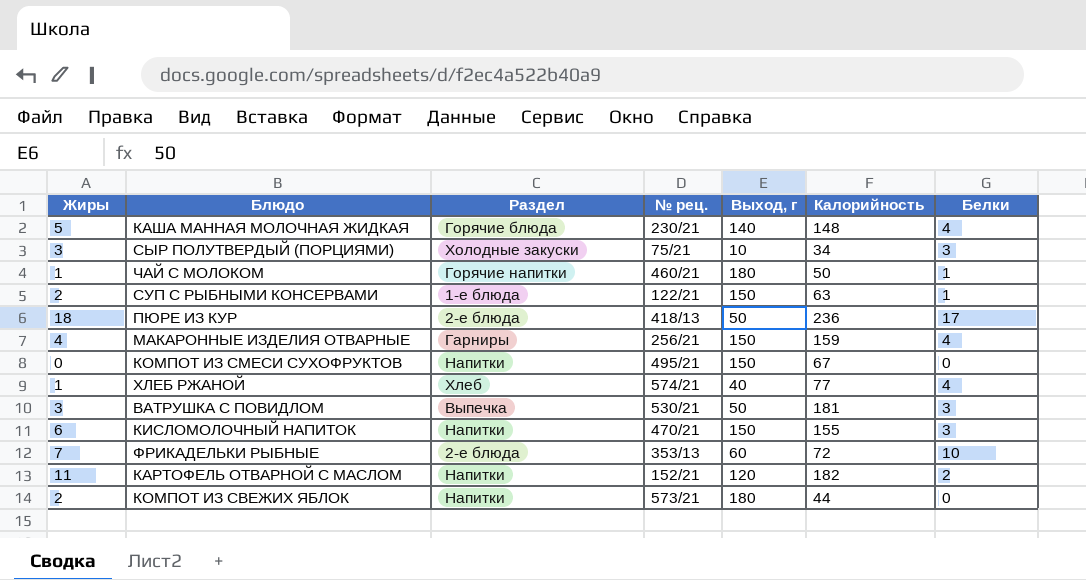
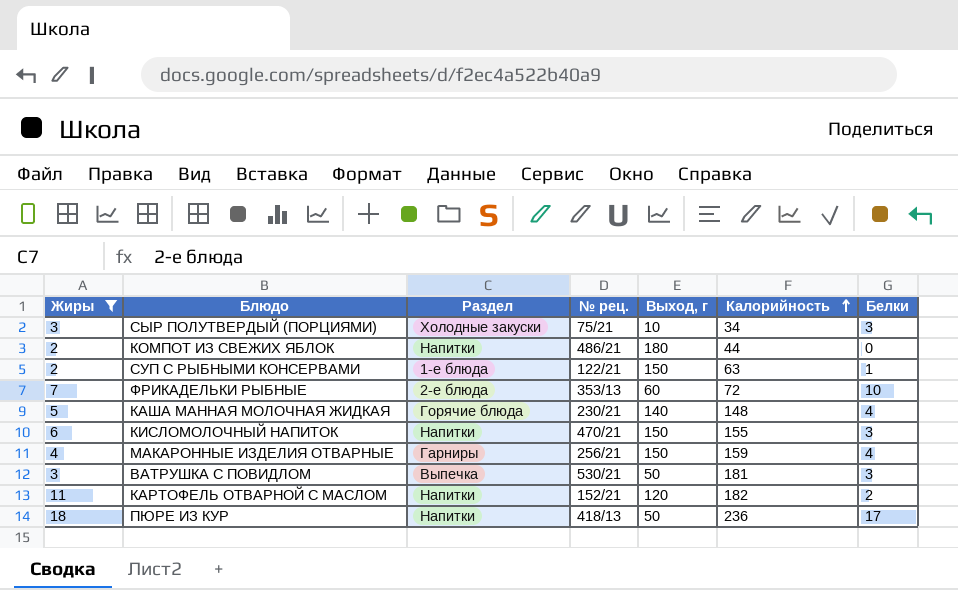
filter: none -> Жиры >= 2
row order: none -> Калорийность ascending
КОМПОТ ИЗ СВЕЖИХ ЯБЛОК | № рец.: 573/21 -> 486/21
ПЮРЕ ИЗ КУР | Раздел: 2-е блюда -> Напитки

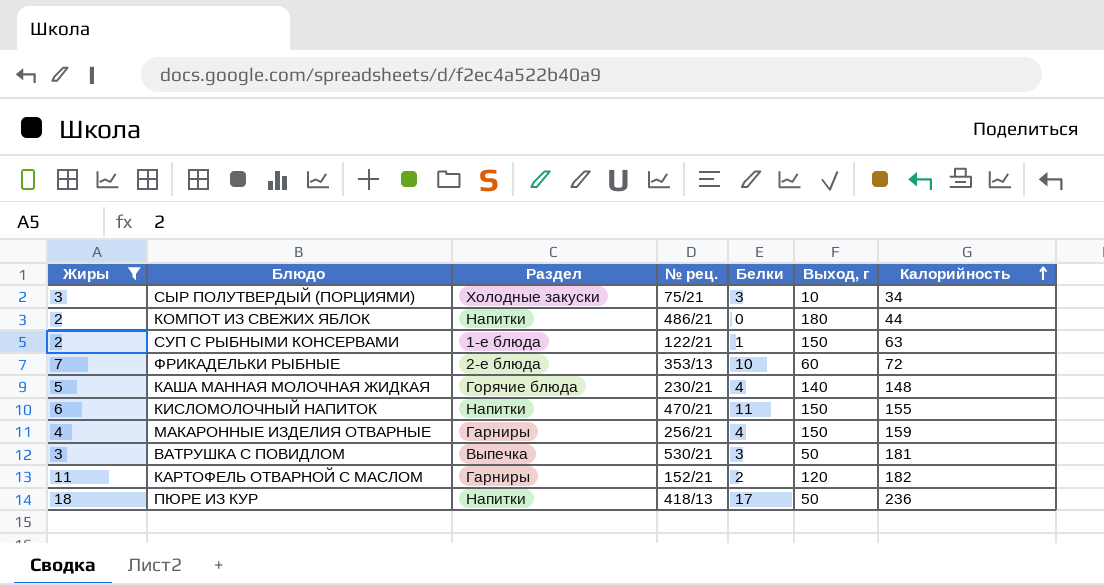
column Белки | position: 7 -> 5
КИСЛОМОЛОЧНЫЙ НАПИТОК | Белки: 3 -> 11
КАРТОФЕЛЬ ОТВАРНОЙ С МАСЛОМ | Раздел: Напитки -> Гарниры

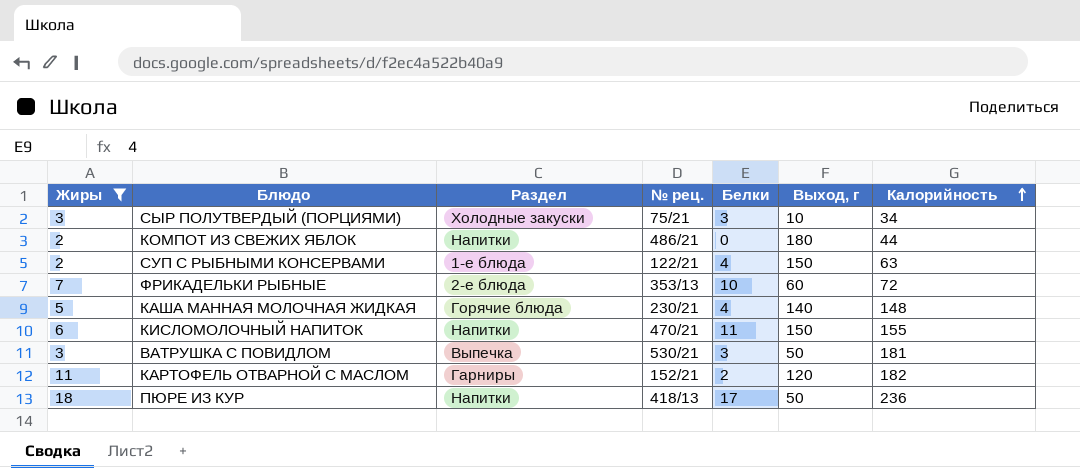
row МАКАРОННЫЕ ИЗДЕЛИЯ ОТВАРНЫЕ: 4 | Гарниры | 256/21 | 4 | 150 | 159 -> none
СУП С РЫБНЫМИ КОНСЕРВАМИ | Белки: 1 -> 4

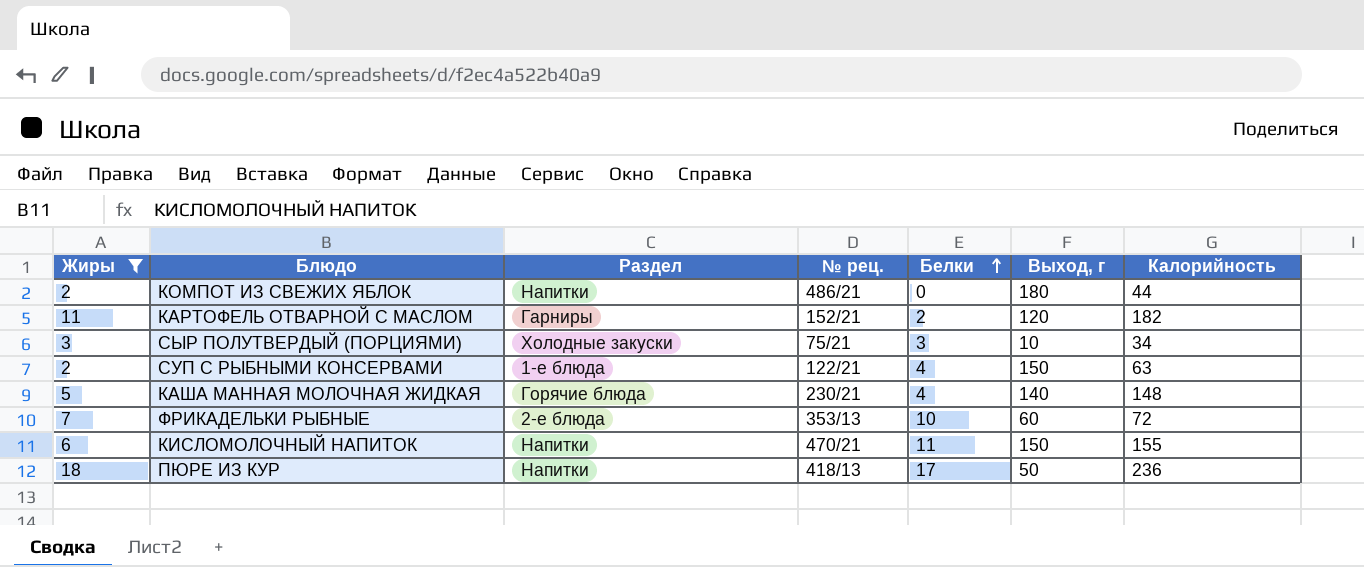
row order: Калорийность ascending -> Белки ascending
row ВАТРУШКА С ПОВИДЛОМ: 3 | Выпечка | 530/21 | 3 | 50 | 181 -> none

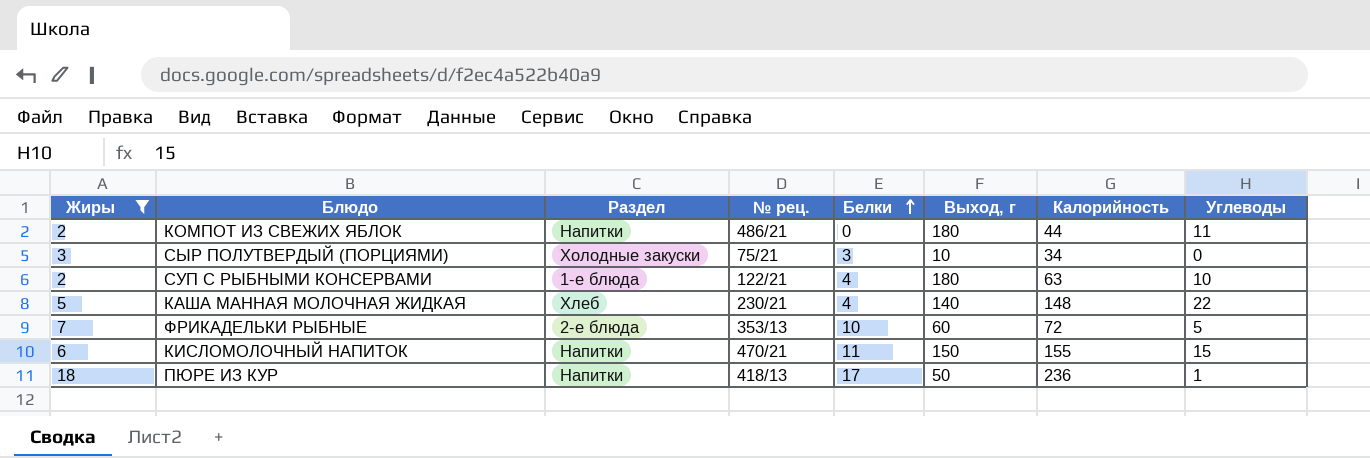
column Углеводы | position: none -> 8
row КАРТОФЕЛЬ ОТВАРНОЙ С МАСЛОМ: 11 | Гарниры | 152/21 | 2 | 120 | 182 -> none
СУП С РЫБНЫМИ КОНСЕРВАМИ | Выход, г: 150 -> 180
КАША МАННАЯ МОЛОЧНАЯ ЖИДКАЯ | Раздел: Горячие блюда -> Хлеб

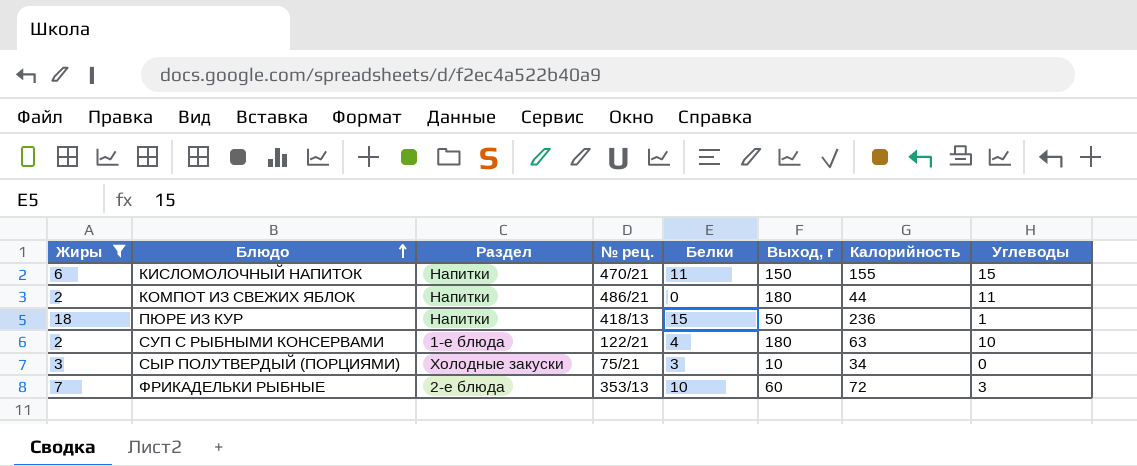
row order: Белки ascending -> Блюдо ascending
row КАША МАННАЯ МОЛОЧНАЯ ЖИДКАЯ: 5 | Хлеб | 230/21 | 4 | 140 | 148 | 22 -> none
ПЮРЕ ИЗ КУР | Белки: 17 -> 15
ФРИКАДЕЛЬКИ РЫБНЫЕ | Углеводы: 5 -> 3

